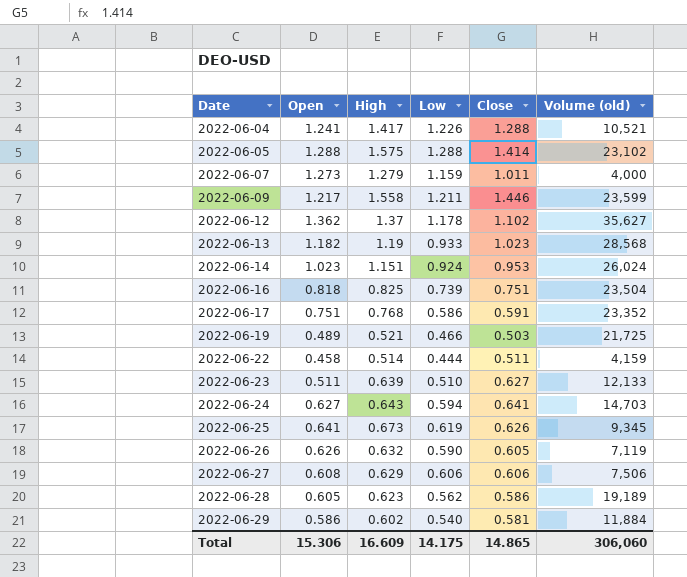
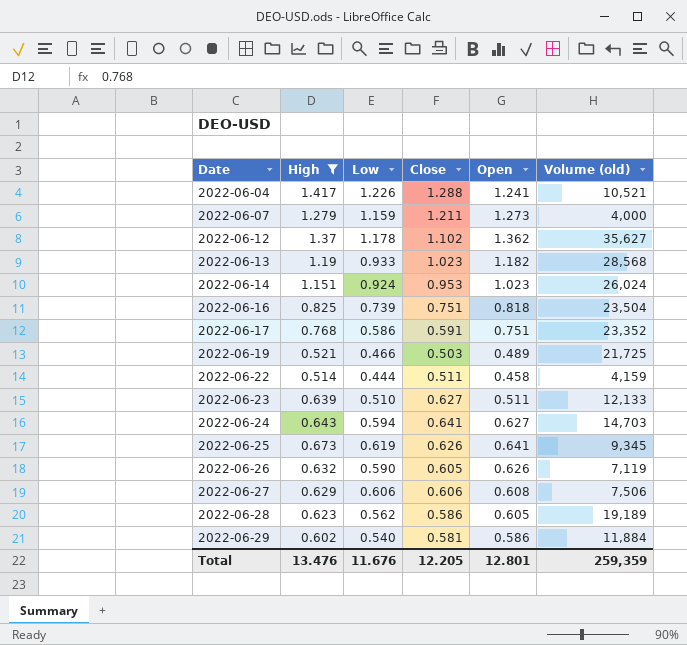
filter: none -> High <= 1.417
column Open | position: 2 -> 5
2022-06-07 | Close: 1.011 -> 1.211
Total | High: 16.609 -> 13.476
Total | Low: 14.175 -> 11.676
Total | Close: 14.865 -> 12.205
Total | Open: 15.306 -> 12.801
Total | Volume (old): 306,060 -> 259,359

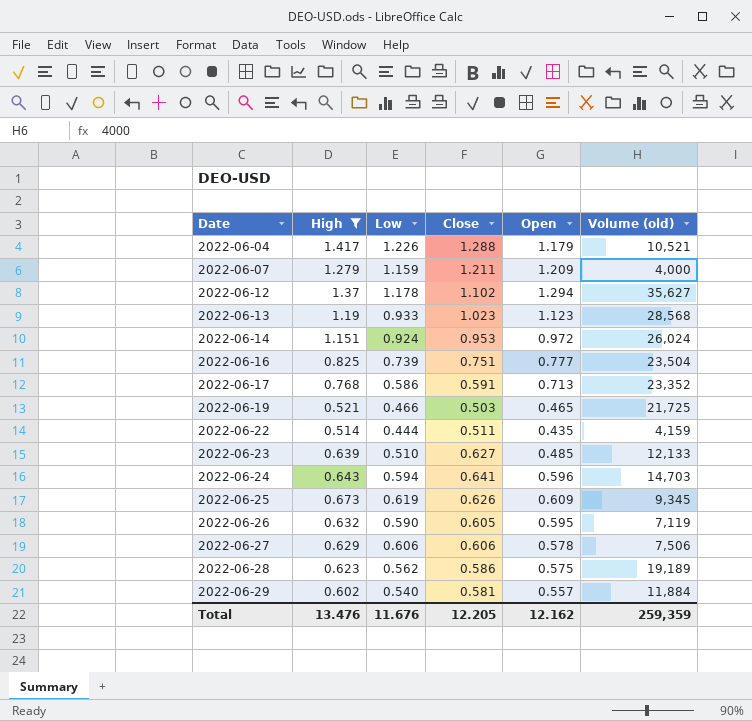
2022-06-04 | Open: 1.241 -> 1.179
2022-06-07 | Open: 1.273 -> 1.209
2022-06-12 | Open: 1.362 -> 1.294
2022-06-13 | Open: 1.182 -> 1.123
2022-06-14 | Open: 1.023 -> 0.972
2022-06-16 | Open: 0.818 -> 0.777
2022-06-17 | Open: 0.751 -> 0.713
2022-06-19 | Open: 0.489 -> 0.465
2022-06-22 | Open: 0.458 -> 0.435
2022-06-23 | Open: 0.511 -> 0.485
2022-06-24 | Open: 0.627 -> 0.596
2022-06-25 | Open: 0.641 -> 0.609
2022-06-26 | Open: 0.626 -> 0.595
2022-06-27 | Open: 0.608 -> 0.578
2022-06-28 | Open: 0.605 -> 0.575
2022-06-29 | Open: 0.586 -> 0.557
Total | Open: 12.801 -> 12.162

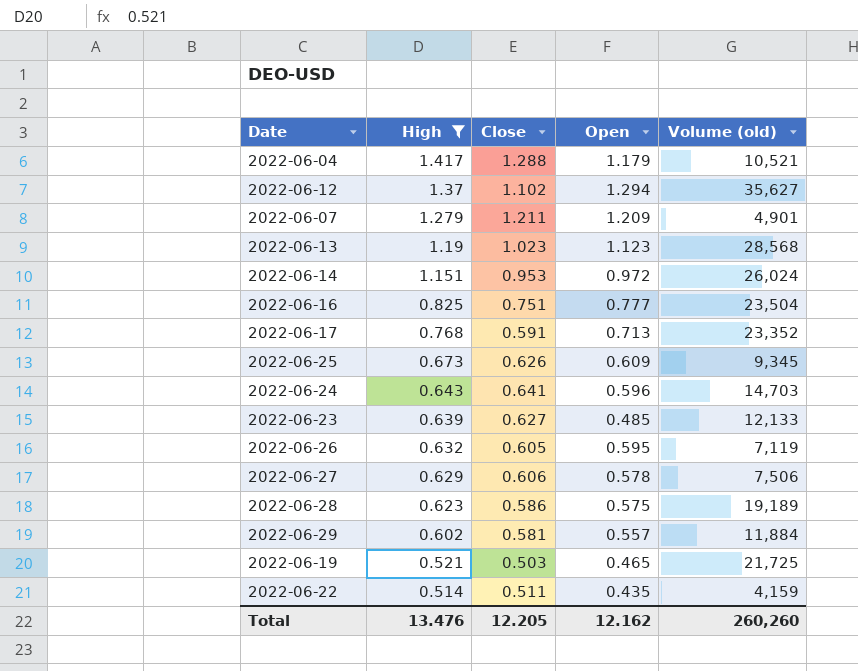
row order: Date ascending -> High descending
column Low | position: 3 -> none
2022-06-07 | Volume (old): 4,000 -> 4,901
Total | Volume (old): 259,359 -> 260,260

